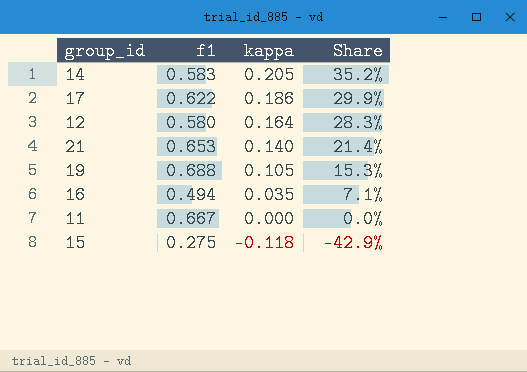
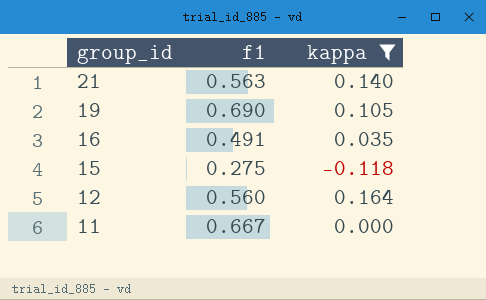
filter: none -> kappa <= 0.164
row order: kappa descending -> group_id descending
column Share | formula: [kappa] / [f1] -> none
21 | f1: 0.653 -> 0.563
19 | f1: 0.688 -> 0.690
16 | f1: 0.494 -> 0.491
12 | f1: 0.580 -> 0.560

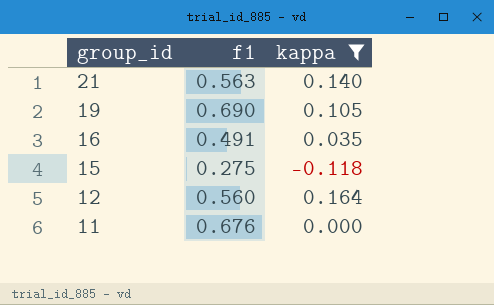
11 | f1: 0.667 -> 0.676

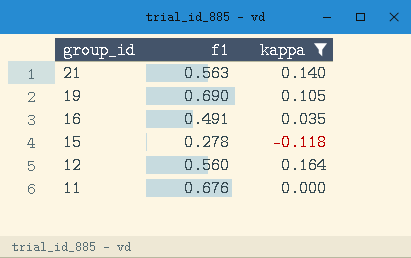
15 | f1: 0.275 -> 0.278

